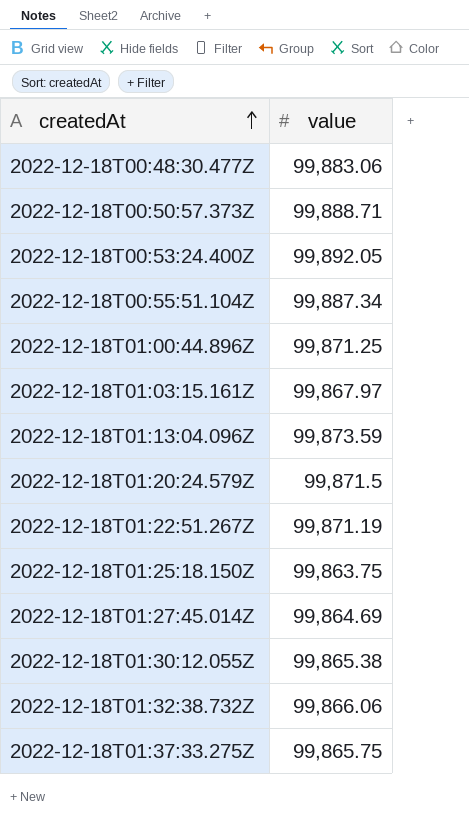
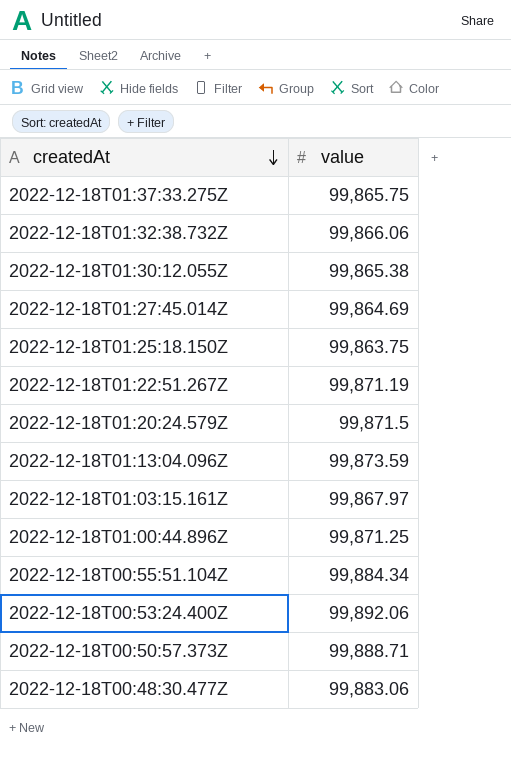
row order: createdAt ascending -> createdAt descending
2022-12-18T00:55:51.104Z | value: 99,887.34 -> 99,884.34
2022-12-18T00:53:24.400Z | value: 99,892.05 -> 99,892.06

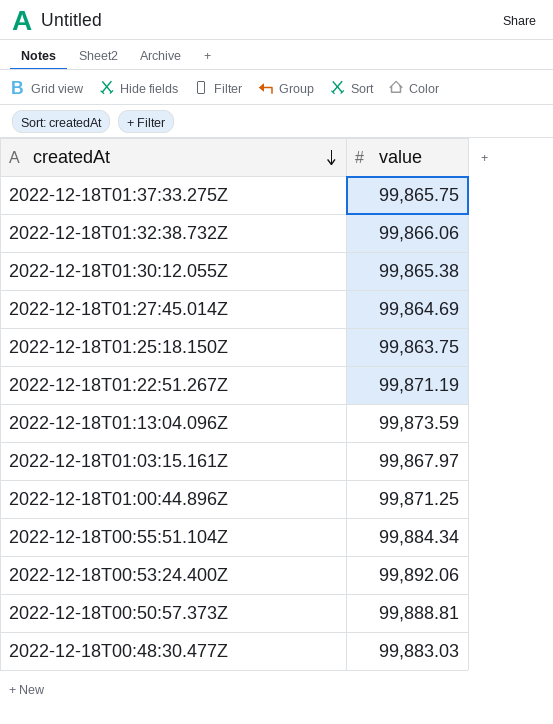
row 2022-12-18T01:20:24.579Z: 99,871.5 -> none
2022-12-18T00:50:57.373Z | value: 99,888.71 -> 99,888.81
2022-12-18T00:48:30.477Z | value: 99,883.06 -> 99,883.03

